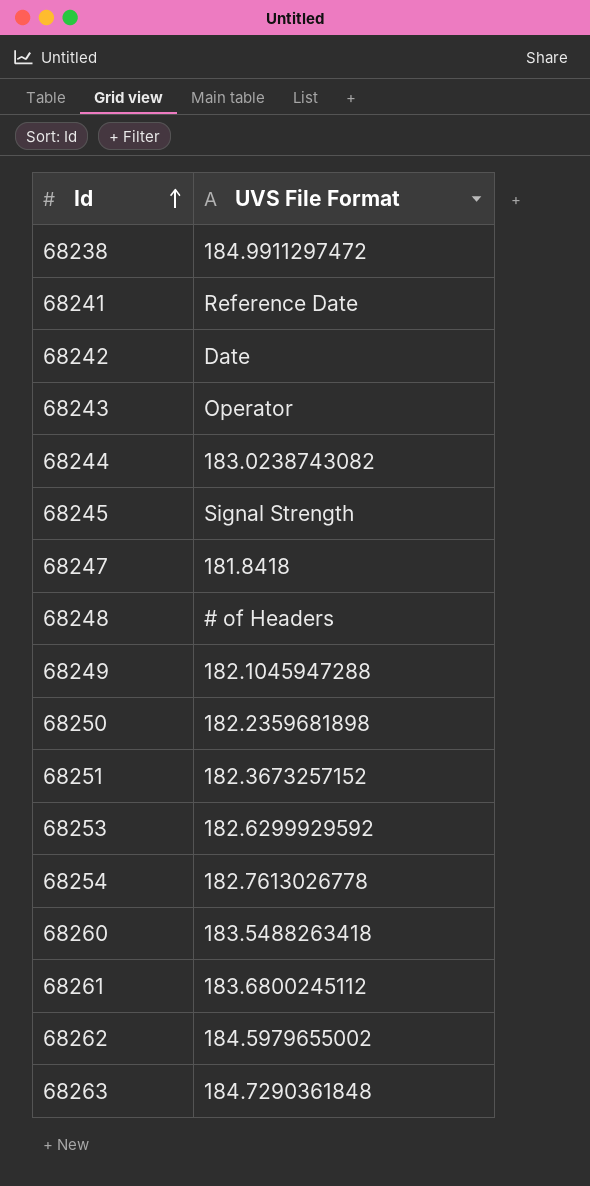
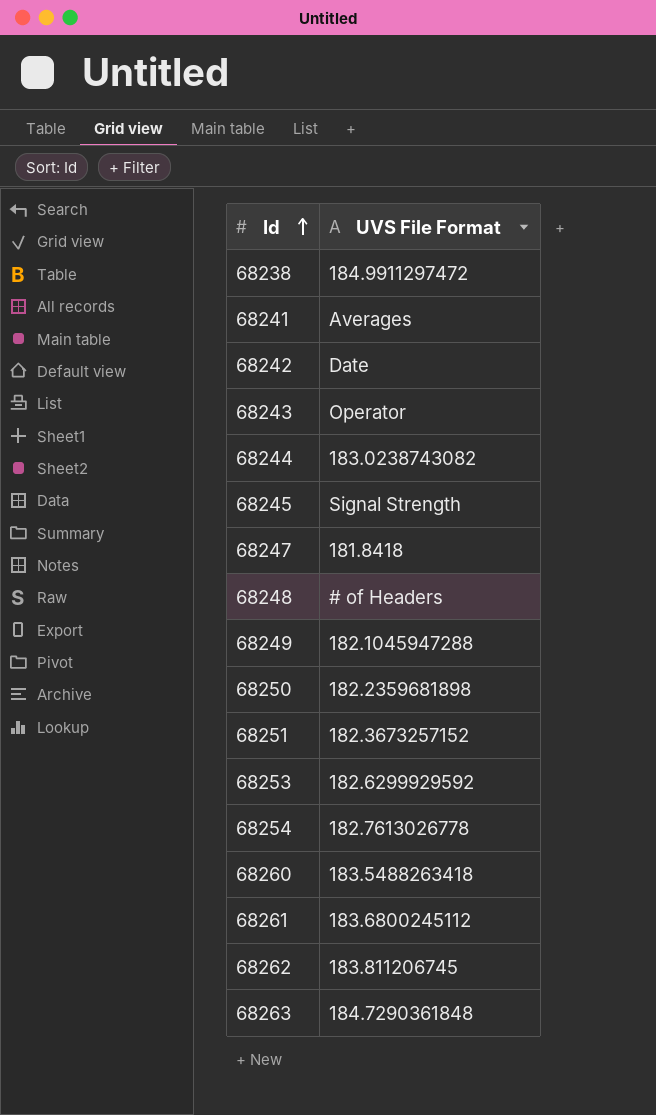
68241 | UVS File Format: Reference Date -> Averages
68262 | UVS File Format: 184.5979655002 -> 183.811206745

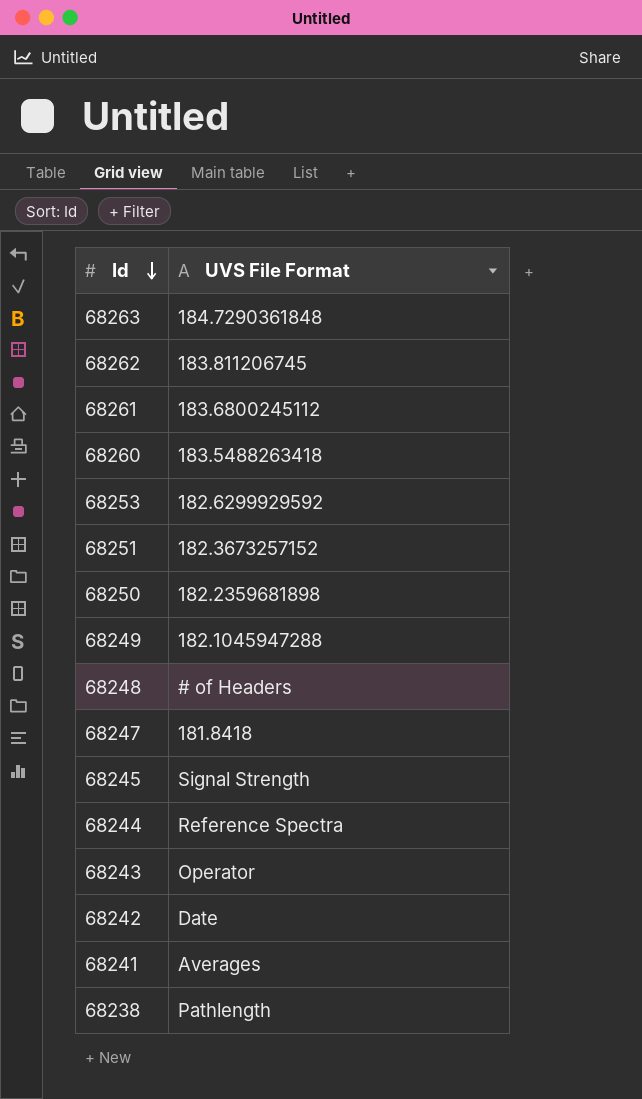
row order: Id ascending -> Id descending
row 68254: 182.7613026778 -> none
68244 | UVS File Format: 183.0238743082 -> Reference Spectra
68238 | UVS File Format: 184.9911297472 -> Pathlength

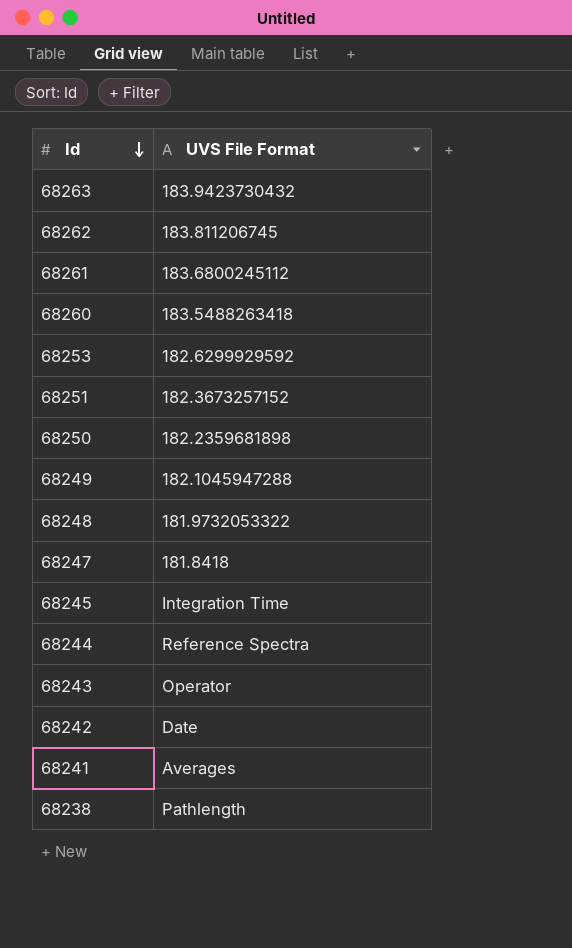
68263 | UVS File Format: 184.7290361848 -> 183.9423730432
68248 | UVS File Format: # of Headers -> 181.9732053322
68245 | UVS File Format: Signal Strength -> Integration Time

